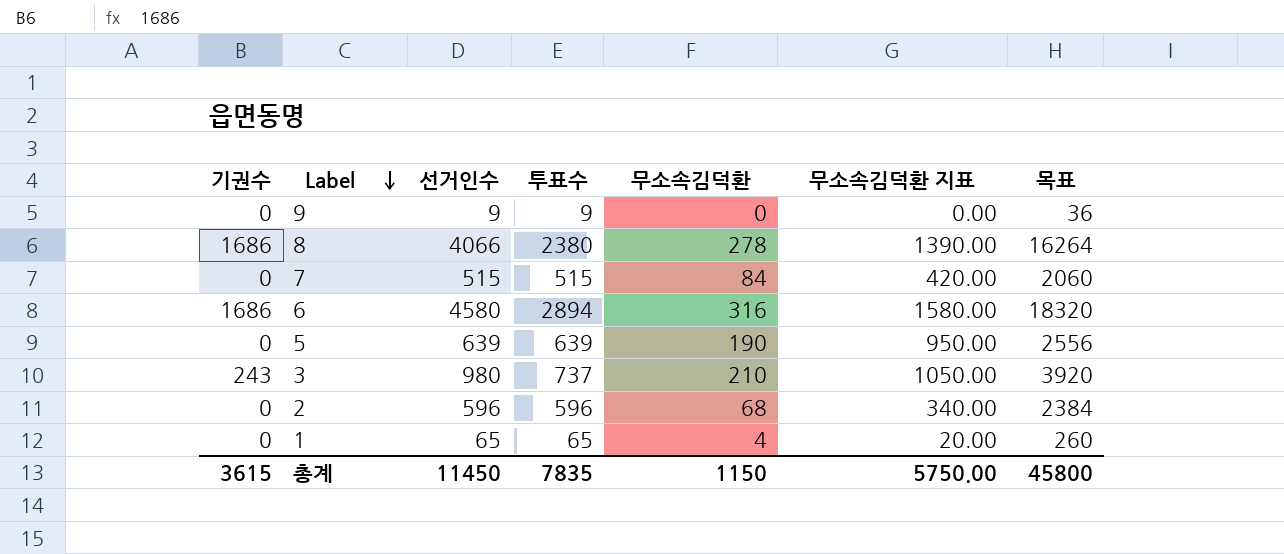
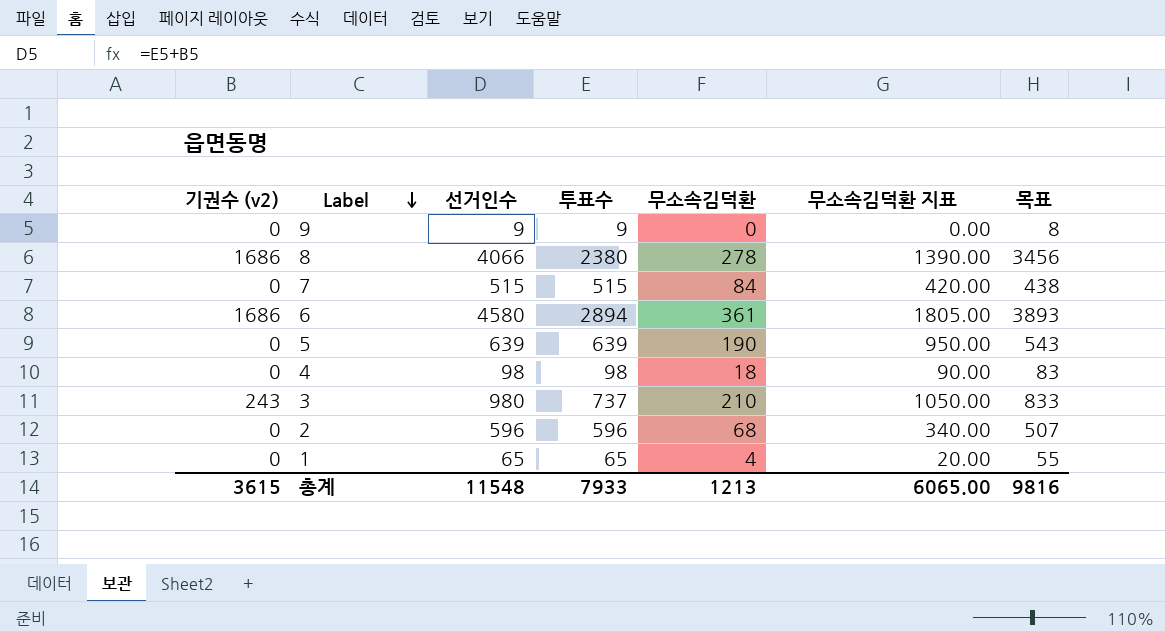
column name: 기권수 -> 기권수 (v2)
column 목표 | formula: [선거인수] * 4 -> [선거인수] * 0.85
6 | 무소속김덕환: 316 -> 361
6 | 무소속김덕환 지표: 1580.00 -> 1805.00
row 4: none -> 0 | 98 | 98 | 18 | 90.00 | 83
총계 | 선거인수: 11450 -> 11548
총계 | 투표수: 7835 -> 7933
총계 | 무소속김덕환: 1150 -> 1213
총계 | 무소속김덕환 지표: 5750.00 -> 6065.00
총계 | 목표: 45800 -> 9816

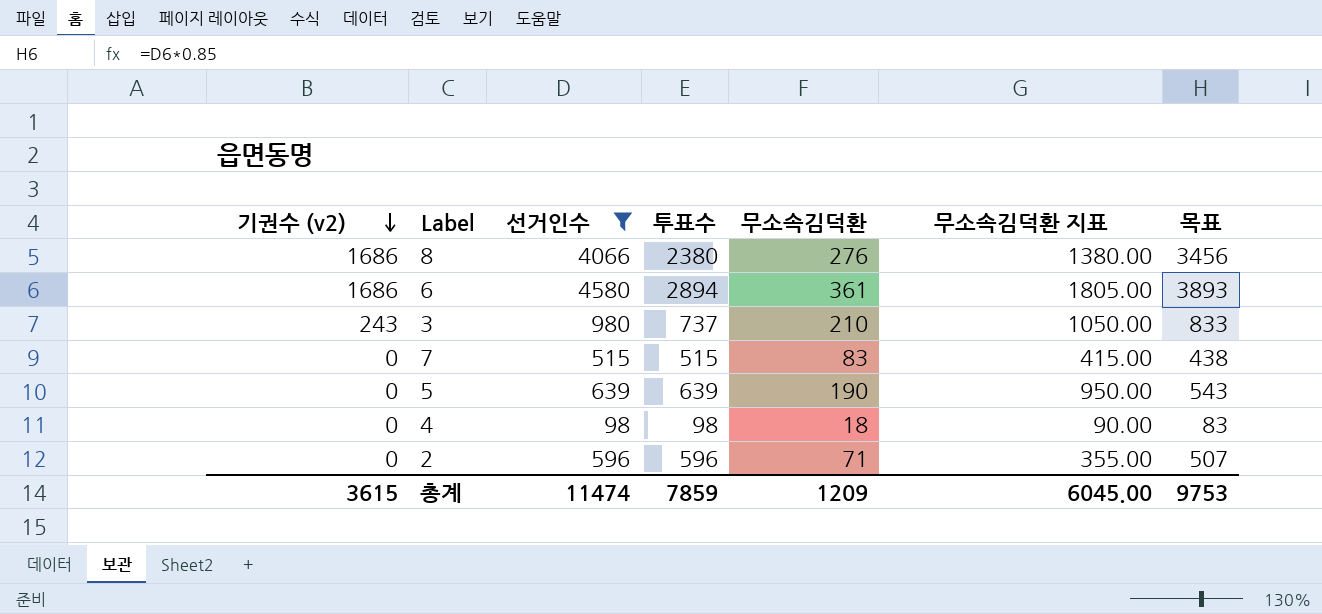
filter: none -> 선거인수 >= 98
row order: Label descending -> 기권수 (v2) descending
8 | 무소속김덕환: 278 -> 276
8 | 무소속김덕환 지표: 1390.00 -> 1380.00
7 | 무소속김덕환: 84 -> 83
7 | 무소속김덕환 지표: 420.00 -> 415.00
2 | 무소속김덕환: 68 -> 71
2 | 무소속김덕환 지표: 340.00 -> 355.00
총계 | 선거인수: 11548 -> 11474
총계 | 투표수: 7933 -> 7859
총계 | 무소속김덕환: 1213 -> 1209
총계 | 무소속김덕환 지표: 6065.00 -> 6045.00
총계 | 목표: 9816 -> 9753

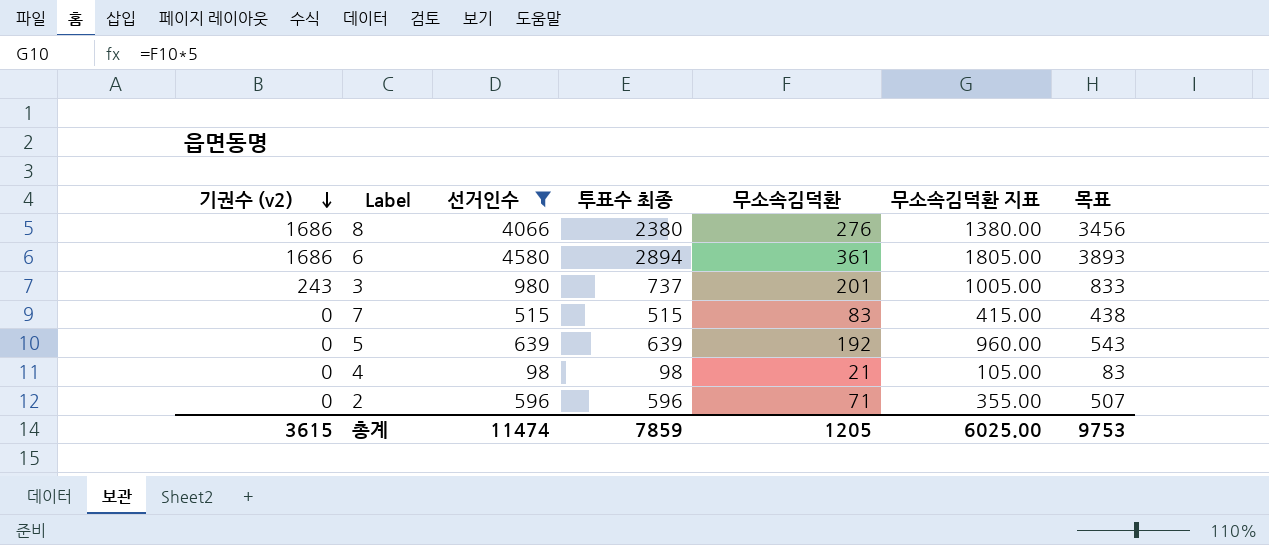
column name: 투표수 -> 투표수 최종
3 | 무소속김덕환: 210 -> 201
3 | 무소속김덕환 지표: 1050.00 -> 1005.00
5 | 무소속김덕환: 190 -> 192
5 | 무소속김덕환 지표: 950.00 -> 960.00
4 | 무소속김덕환: 18 -> 21
4 | 무소속김덕환 지표: 90.00 -> 105.00
총계 | 무소속김덕환: 1209 -> 1205
총계 | 무소속김덕환 지표: 6045.00 -> 6025.00

